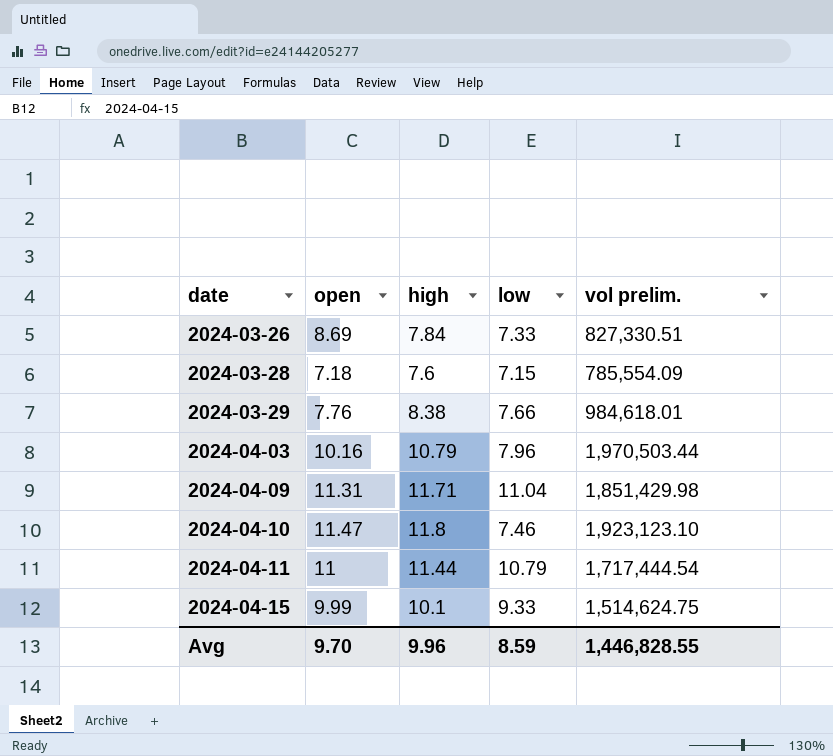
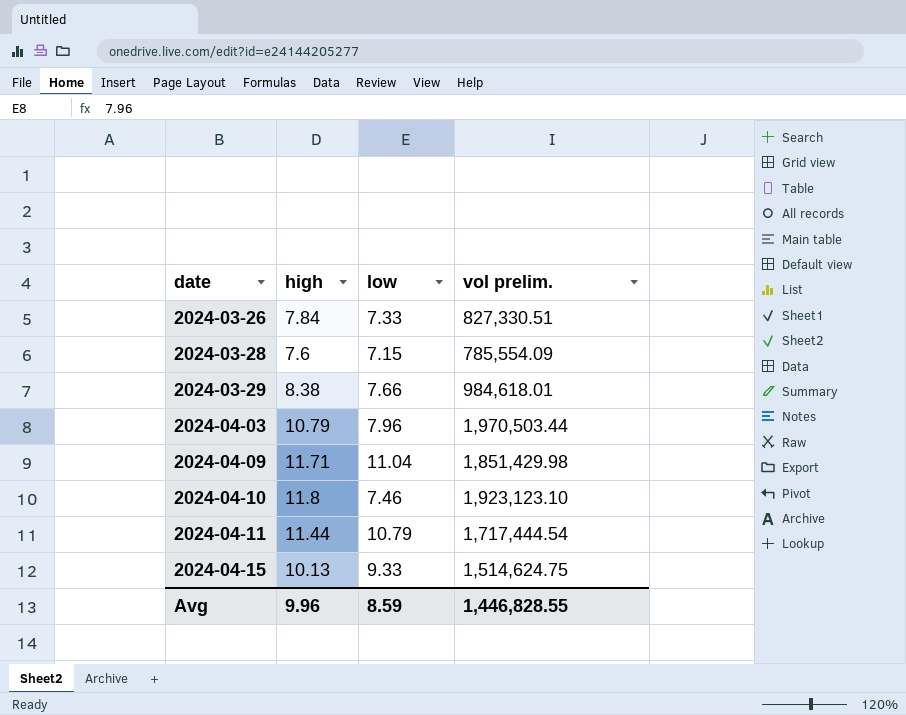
column open | position: 2 -> none
2024-04-15 | high: 10.1 -> 10.13

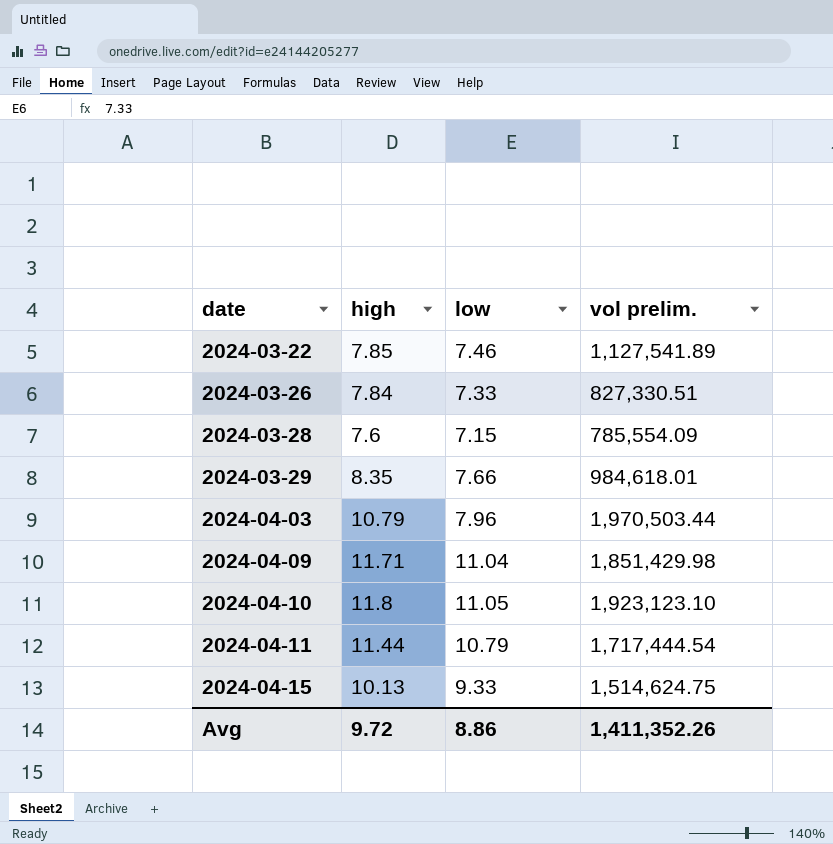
row 2024-03-22: none -> 7.85 | 7.46 | 1,127,541.89
2024-03-29 | high: 8.38 -> 8.35
2024-04-10 | low: 7.46 -> 11.05
Avg | high: 9.96 -> 9.72
Avg | low: 8.59 -> 8.86
Avg | vol prelim.: 1,446,828.55 -> 1,411,352.26

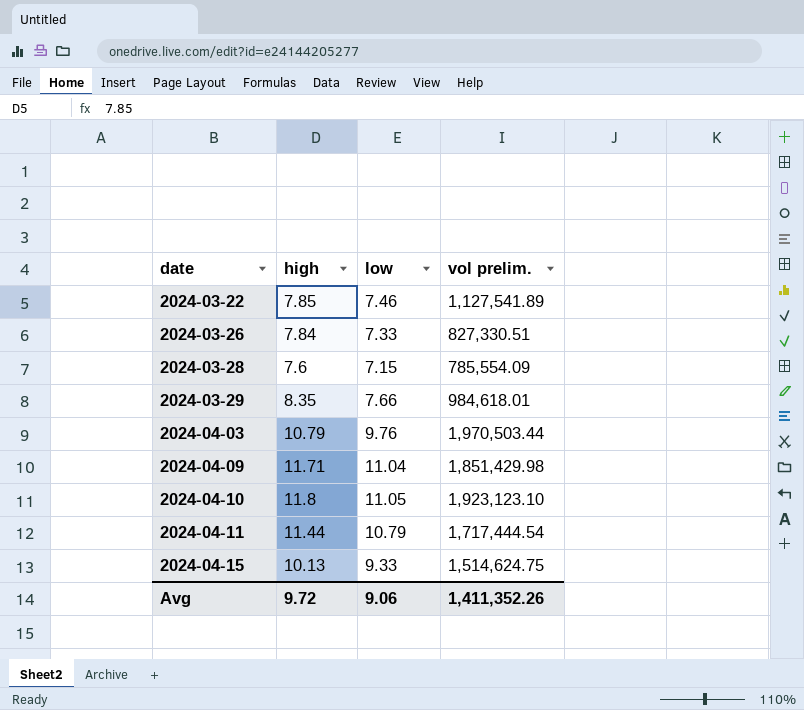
2024-04-03 | low: 7.96 -> 9.76
Avg | low: 8.86 -> 9.06

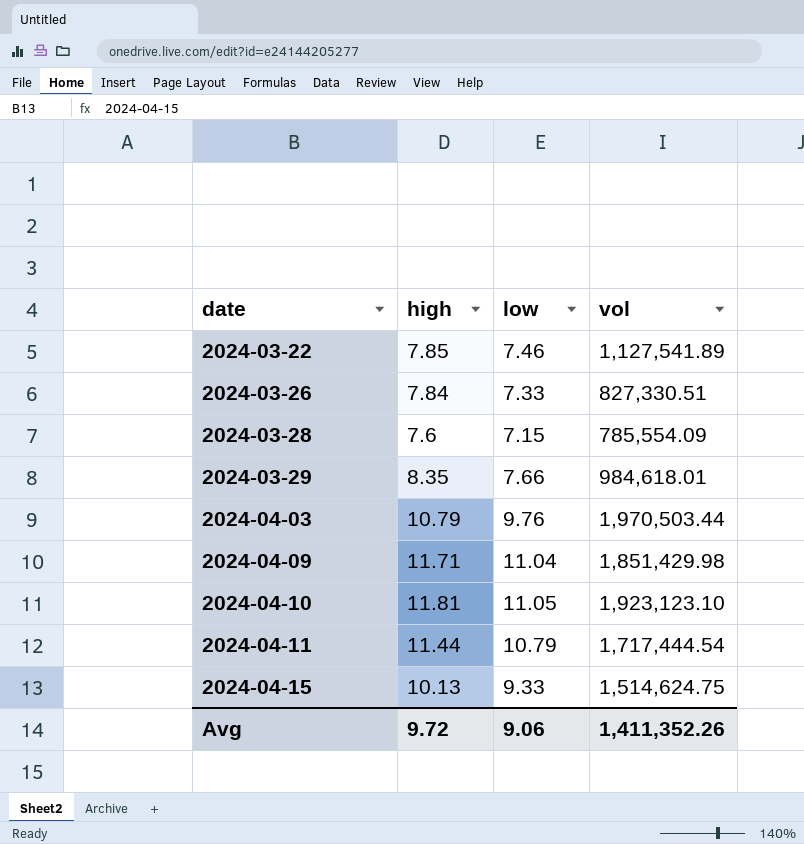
column name: vol prelim. -> vol
2024-04-10 | high: 11.8 -> 11.81

